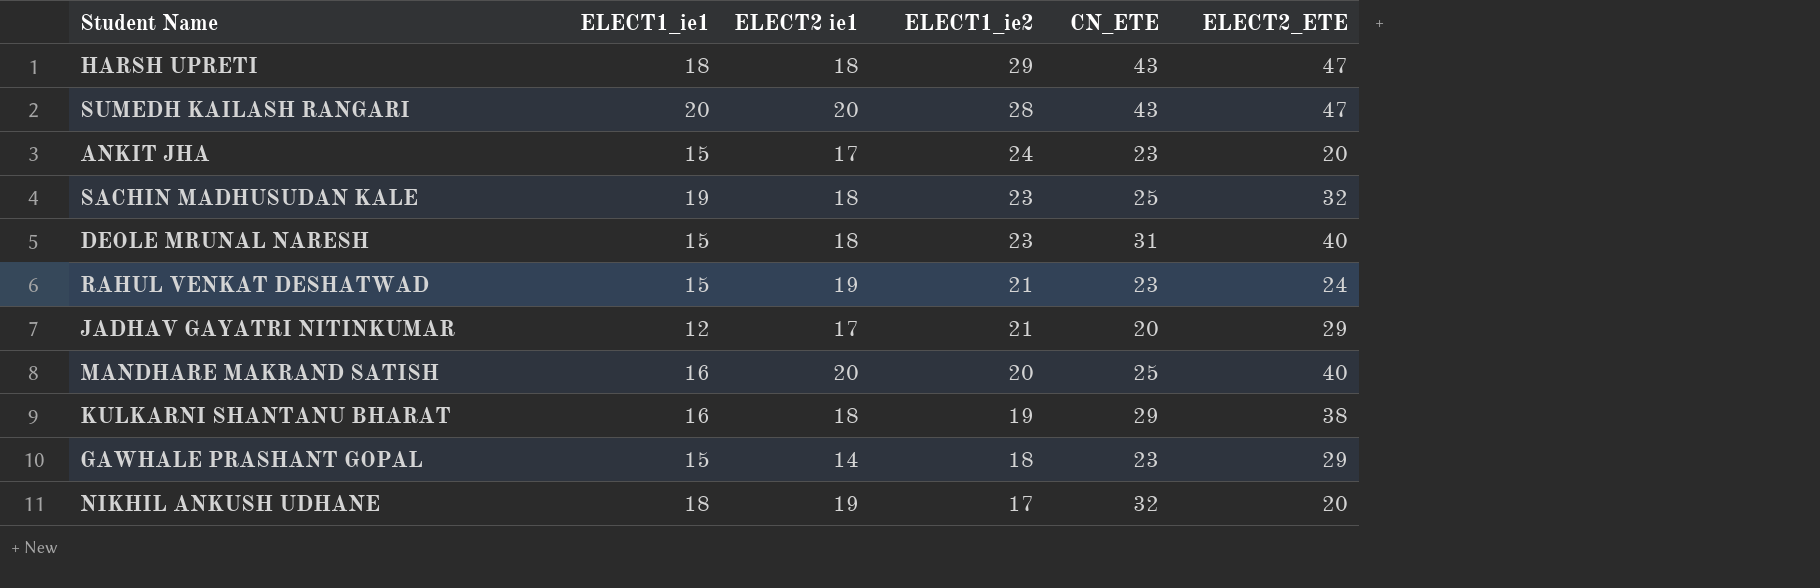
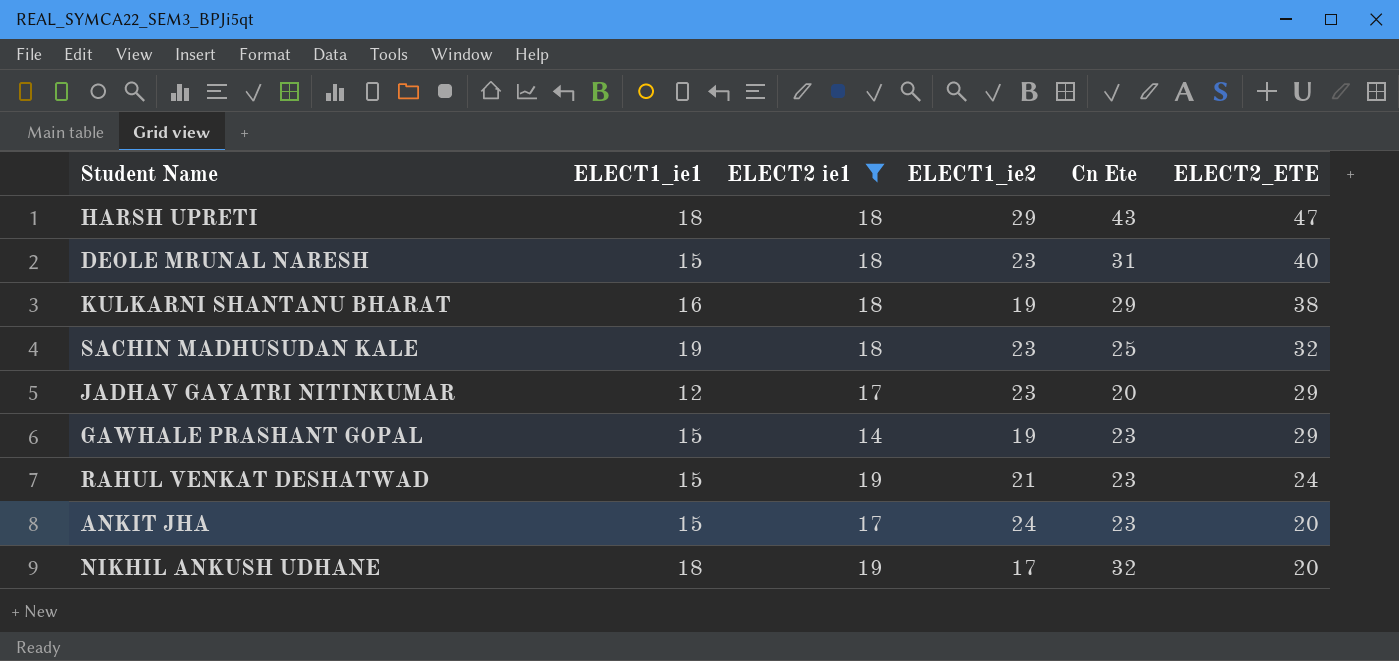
filter: none -> ELECT2 ie1 != 20
row order: ELECT1_ie2 descending -> ELECT2_ETE descending
column name: CN_ETE -> Cn Ete
JADHAV GAYATRI NITINKUMAR | ELECT1_ie2: 21 -> 23
GAWHALE PRASHANT GOPAL | ELECT1_ie2: 18 -> 19

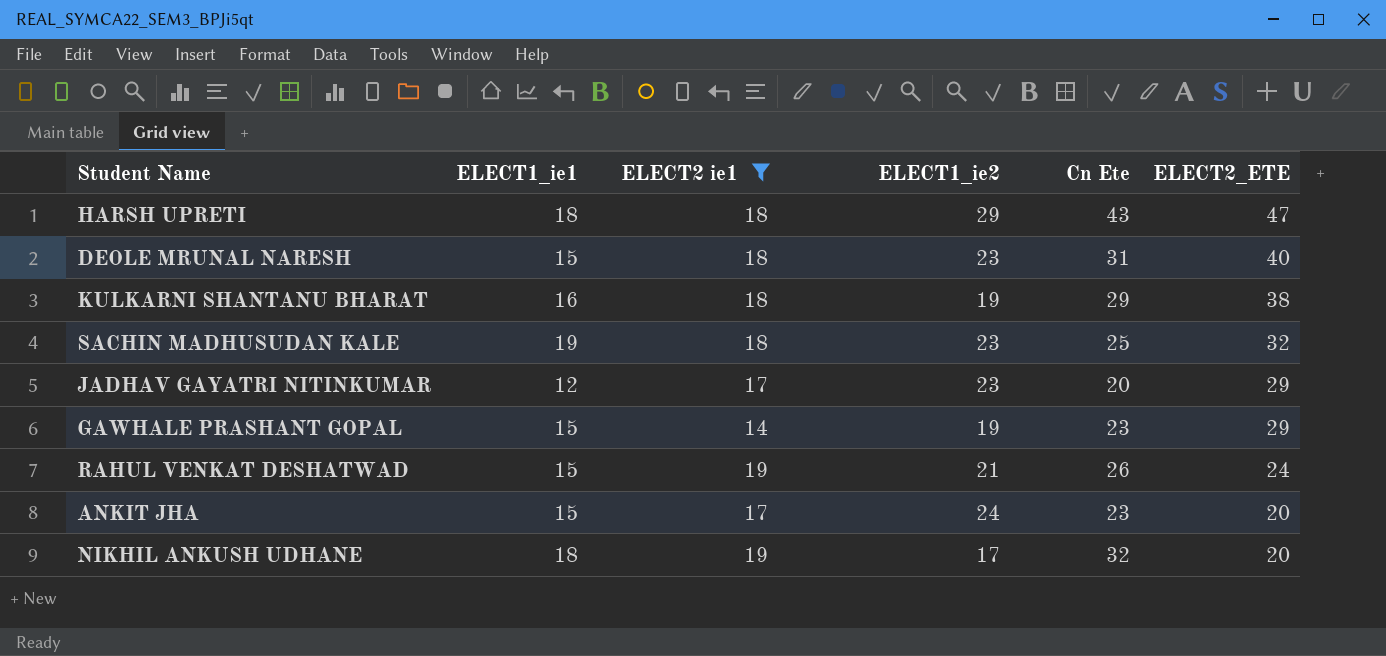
RAHUL VENKAT DESHATWAD | Cn Ete: 23 -> 26

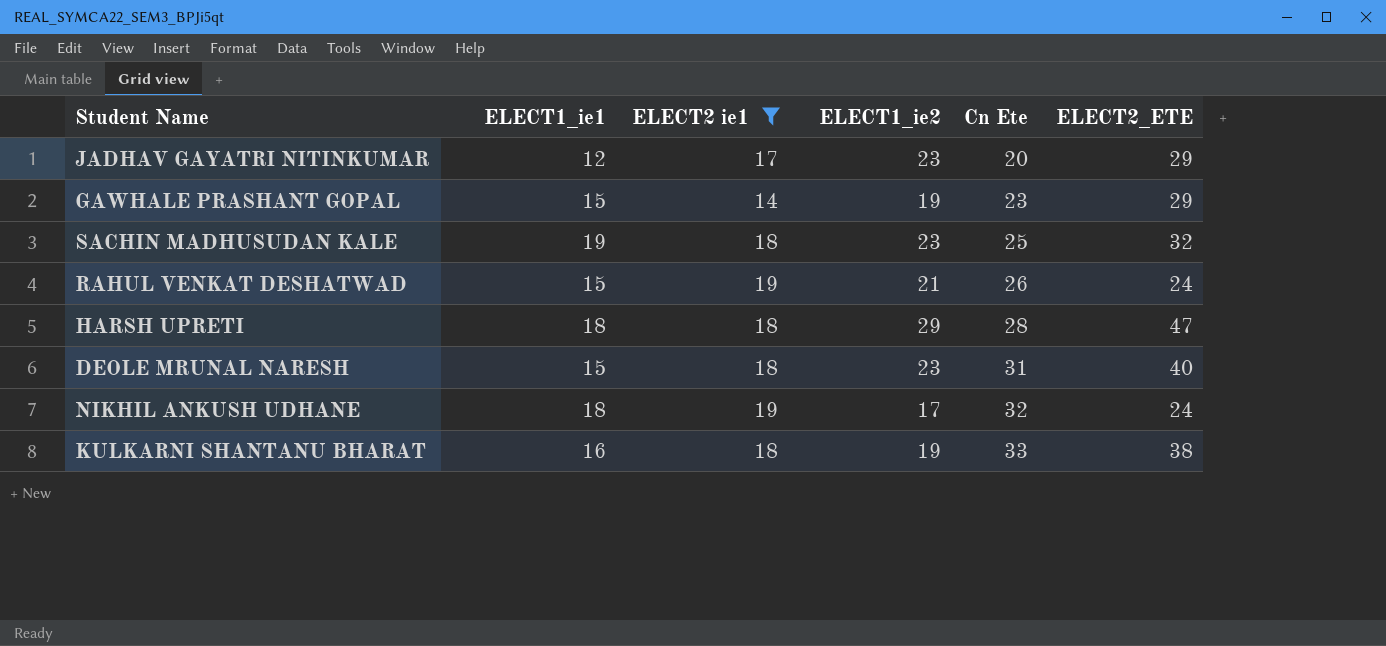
row order: ELECT2_ETE descending -> Cn Ete ascending
row ANKIT JHA: 15 | 17 | 24 | 23 | 20 -> none
HARSH UPRETI | Cn Ete: 43 -> 28
NIKHIL ANKUSH UDHANE | ELECT2_ETE: 20 -> 24
KULKARNI SHANTANU BHARAT | Cn Ete: 29 -> 33

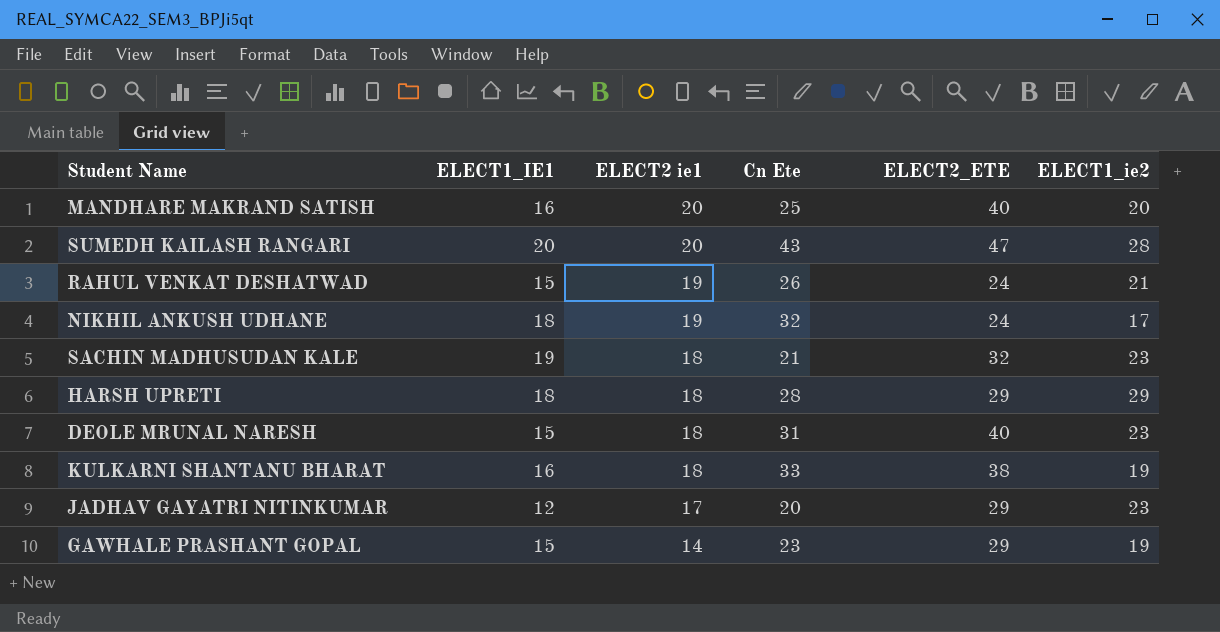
filter: ELECT2 ie1 != 20 -> none
row order: Cn Ete ascending -> ELECT2 ie1 descending
column name: ELECT1_ie1 -> ELECT1_IE1
column ELECT1_ie2 | position: 4 -> 6
SACHIN MADHUSUDAN KALE | Cn Ete: 25 -> 21
HARSH UPRETI | ELECT2_ETE: 47 -> 29

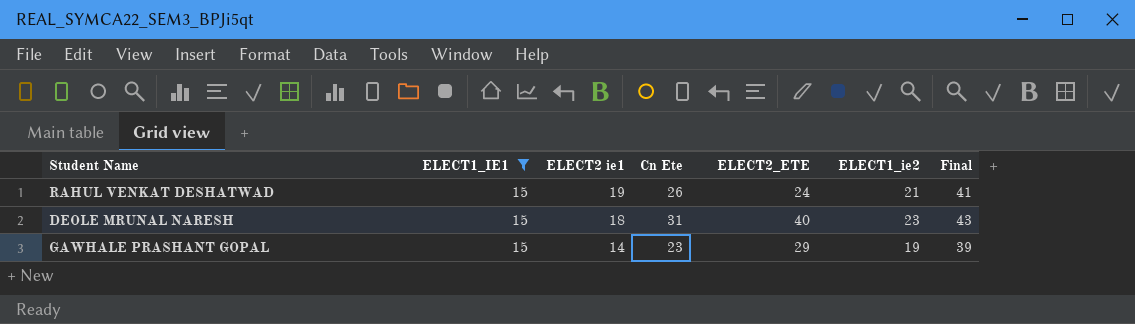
filter: none -> ELECT1_IE1 = 15
column Final | formula: none -> [ELECT1_ie2] + 20

